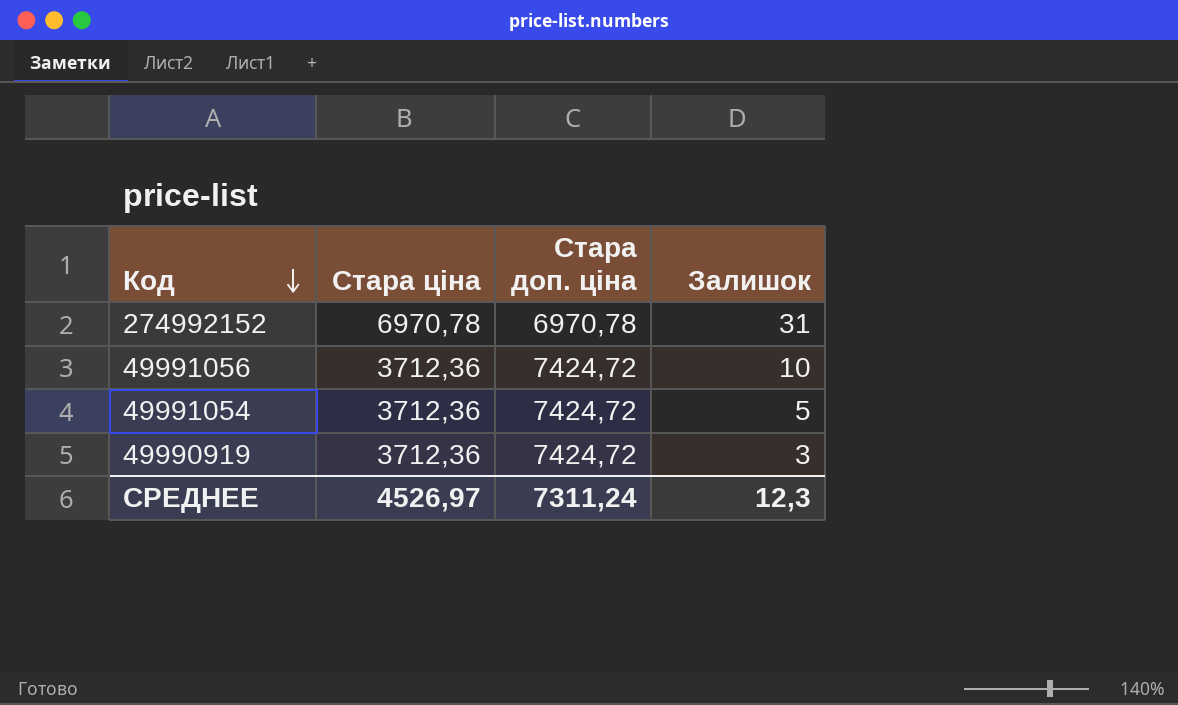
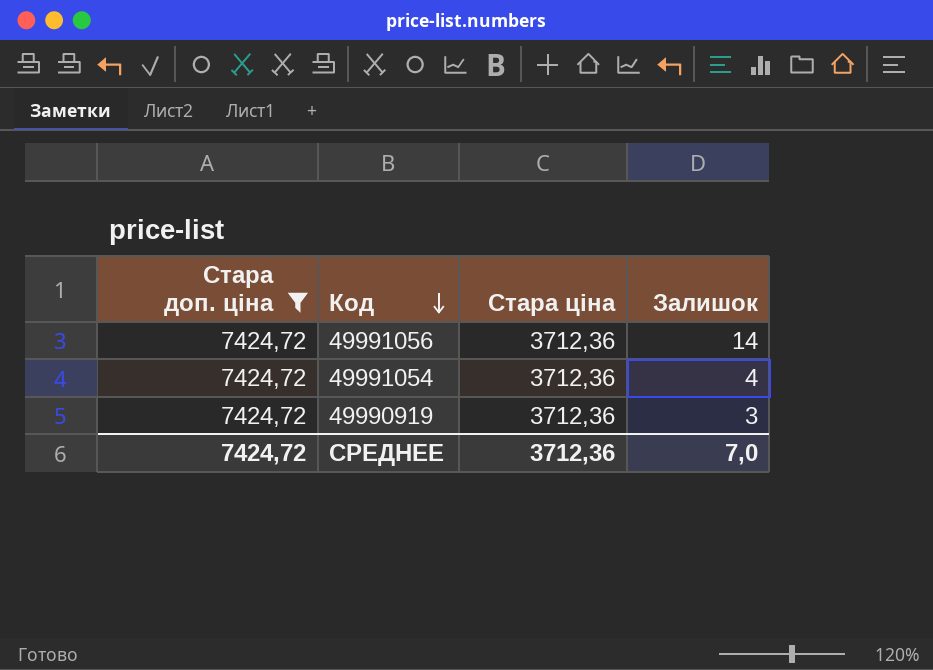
filter: none -> Стара доп. ціна = 7424,72
column Стара доп. ціна | position: 3 -> 1
49991056 | Залишок: 10 -> 14
49991054 | Залишок: 5 -> 4
СРЕДНЕЕ | Стара доп. ціна: 7311,24 -> 7424,72
СРЕДНЕЕ | Стара ціна: 4526,97 -> 3712,36
СРЕДНЕЕ | Залишок: 12,3 -> 7,0

